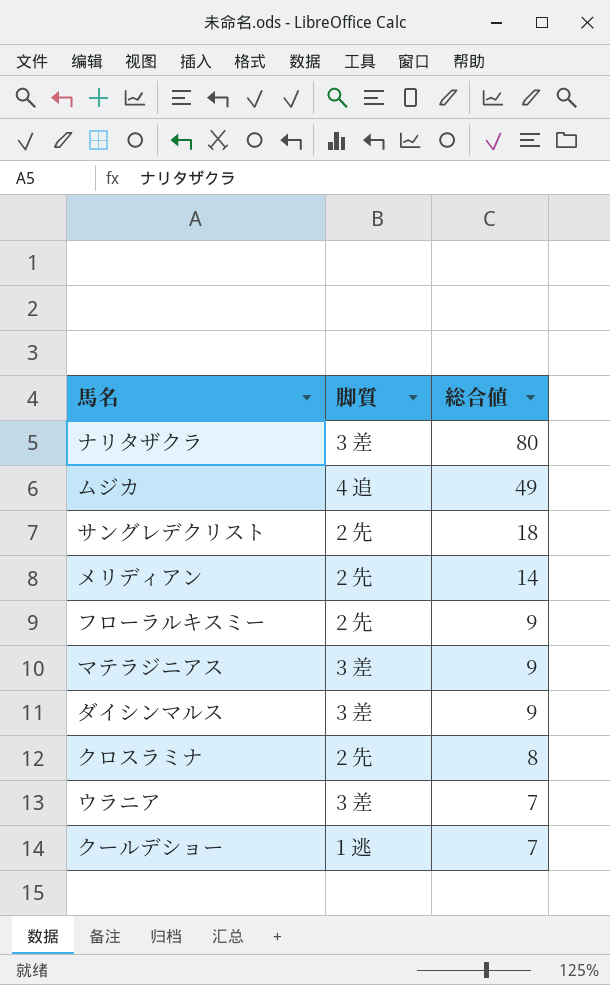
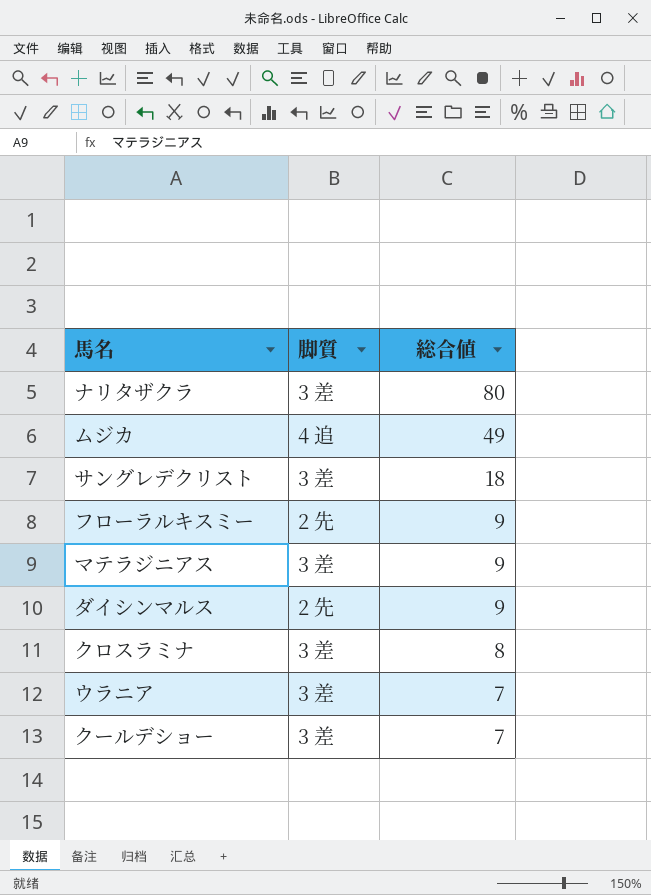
row メリディアン: 2 先 | 14 -> none
サングレデクリスト | 脚質: 2 先 -> 3 差
ダイシンマルス | 脚質: 3 差 -> 2 先
クロスラミナ | 脚質: 2 先 -> 3 差
クールデショー | 脚質: 1 逃 -> 3 差

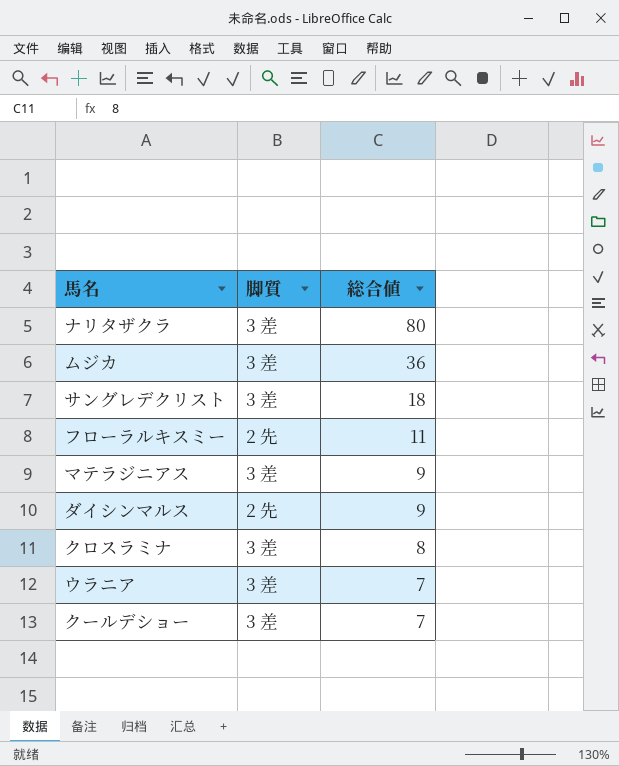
ムジカ | 脚質: 4 追 -> 3 差
ムジカ | 総合値: 49 -> 36
フローラルキスミー | 総合値: 9 -> 11

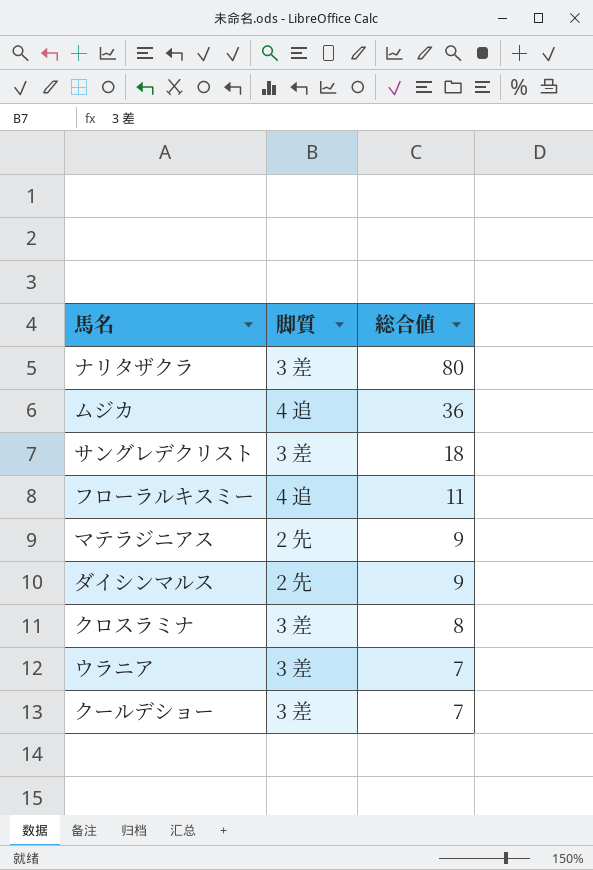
ムジカ | 脚質: 3 差 -> 4 追
フローラルキスミー | 脚質: 2 先 -> 4 追
マテラジニアス | 脚質: 3 差 -> 2 先

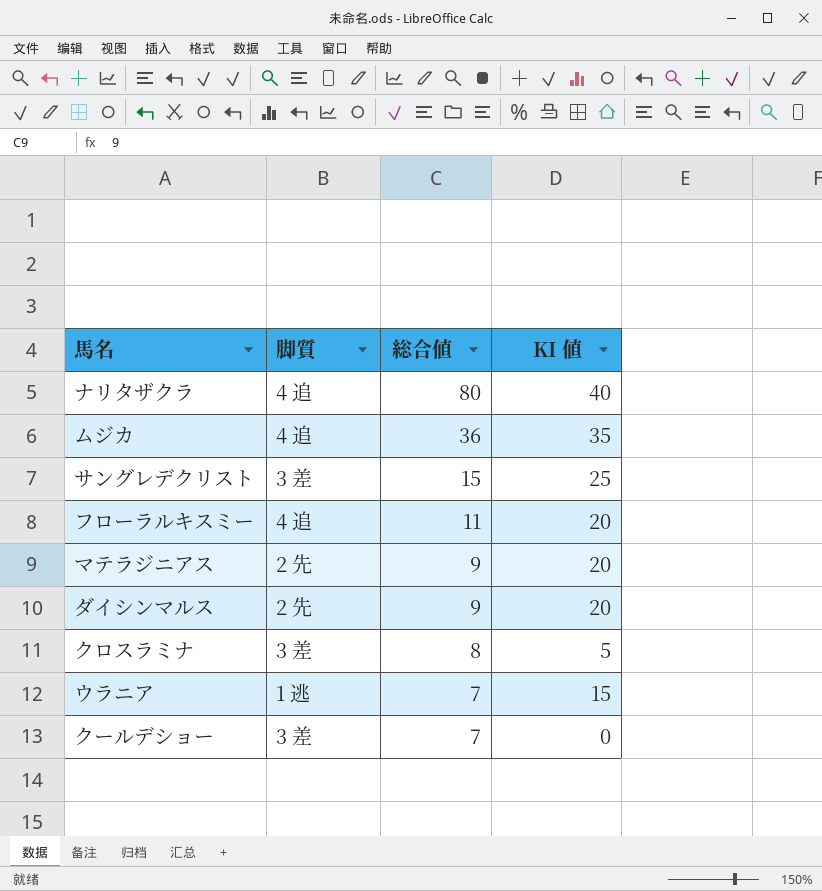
column KI 値 | position: none -> 4
ナリタザクラ | 脚質: 3 差 -> 4 追
サングレデクリスト | 総合値: 18 -> 15
ウラニア | 脚質: 3 差 -> 1 逃

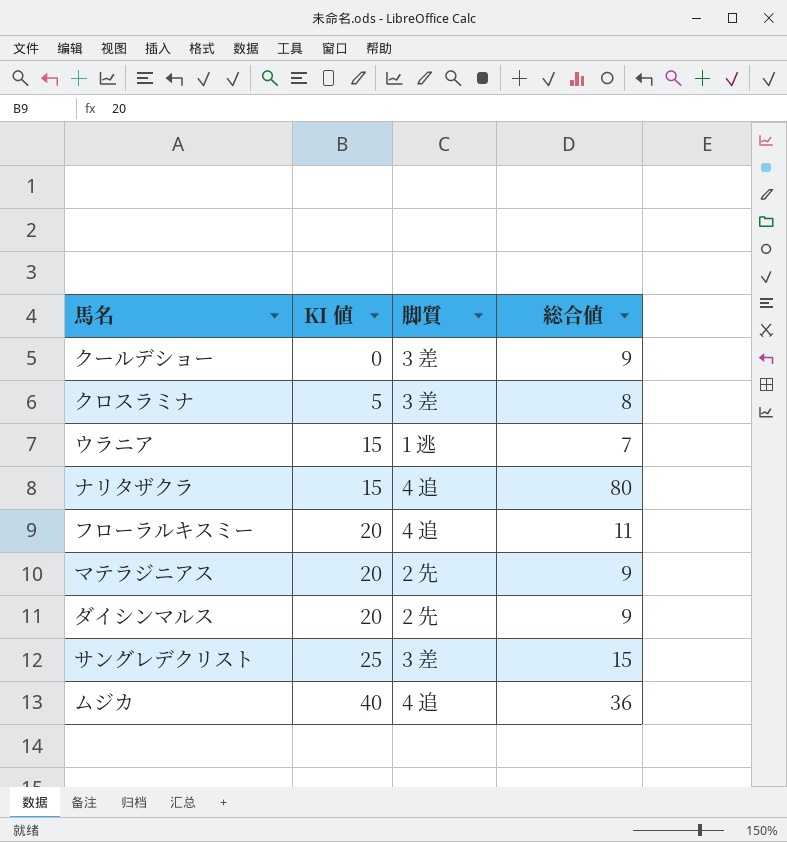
row order: 総合値 descending -> KI 値 ascending
column KI 値 | position: 4 -> 2
クールデショー | 総合値: 7 -> 9
ナリタザクラ | KI 値: 40 -> 15
ムジカ | KI 値: 35 -> 40

